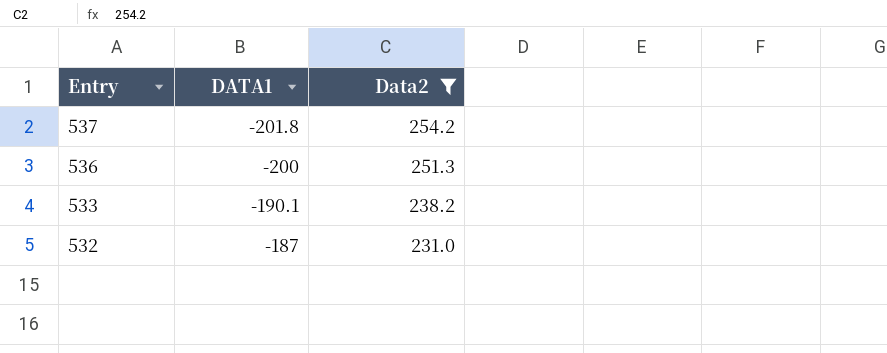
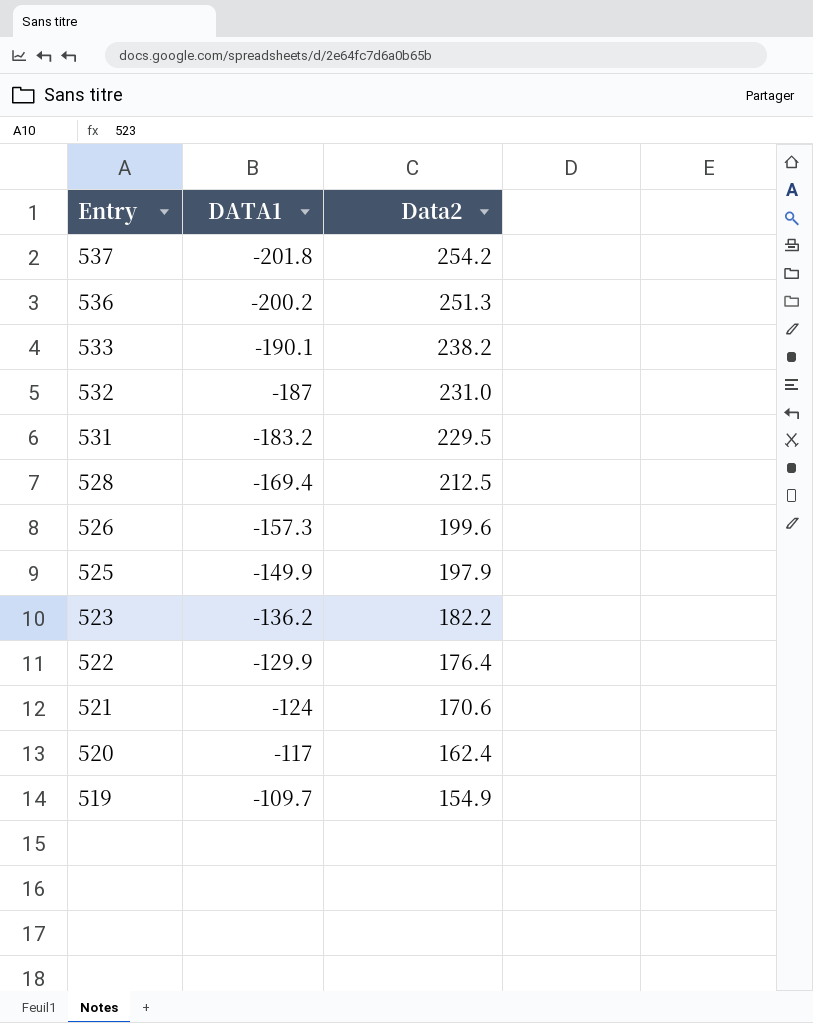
filter: Data2 >= 231.0 -> none
536 | DATA1: -200 -> -200.2

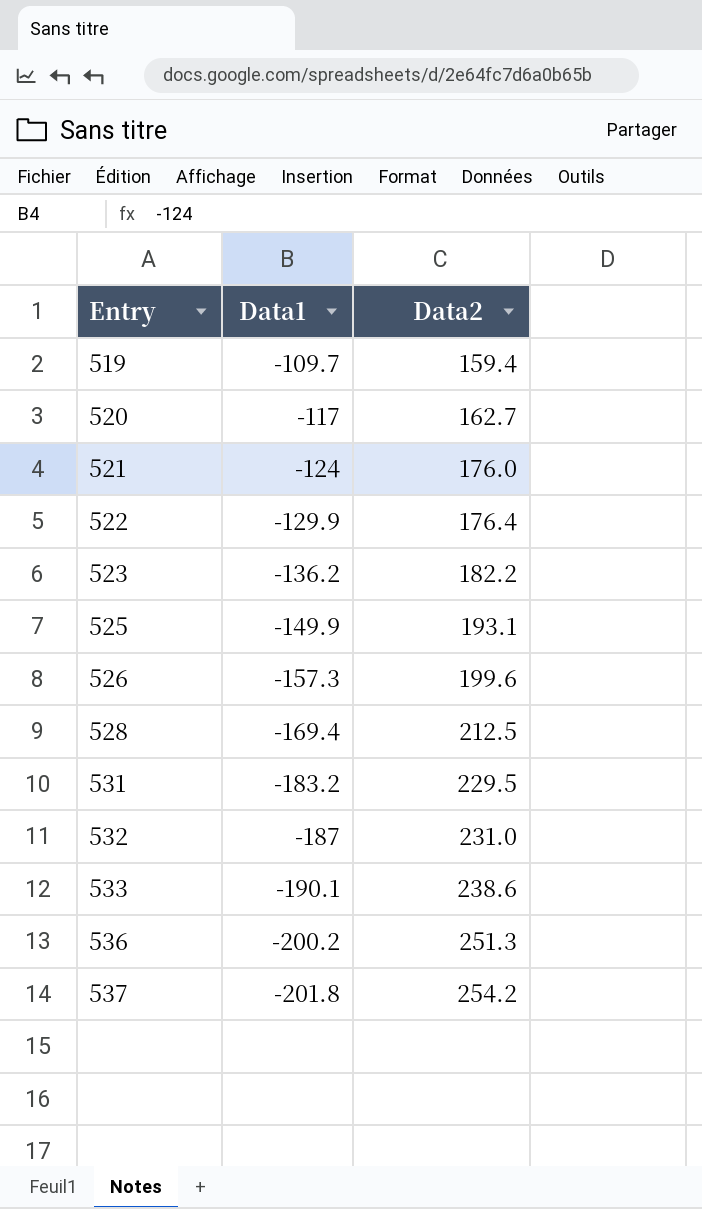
row order: Entry descending -> Entry ascending
column name: DATA1 -> Data1
519 | Data2: 154.9 -> 159.4
520 | Data2: 162.4 -> 162.7
521 | Data2: 170.6 -> 176.0
525 | Data2: 197.9 -> 193.1
533 | Data2: 238.2 -> 238.6

